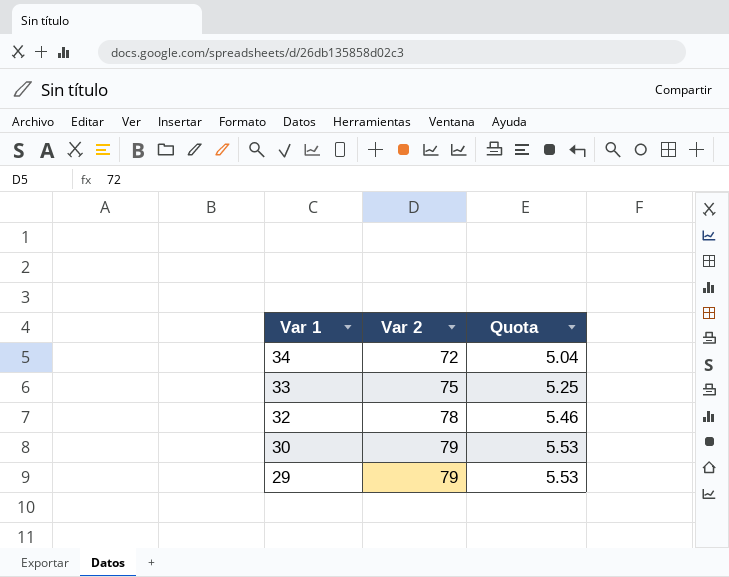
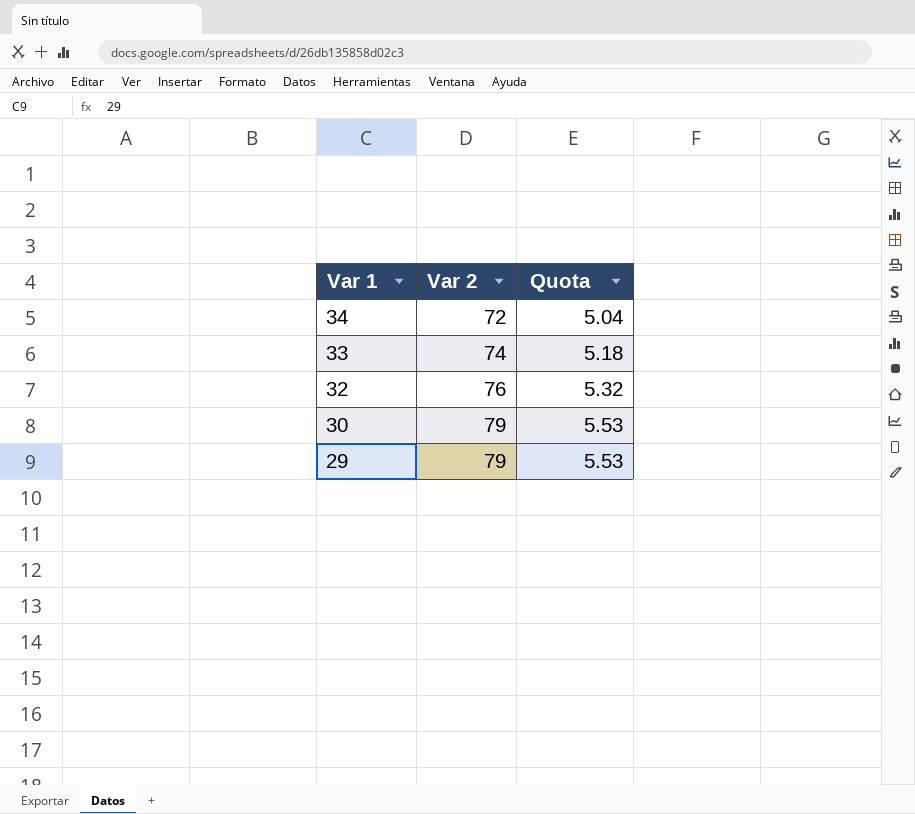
33 | Var 2: 75 -> 74
33 | Quota: 5.25 -> 5.18
32 | Var 2: 78 -> 76
32 | Quota: 5.46 -> 5.32

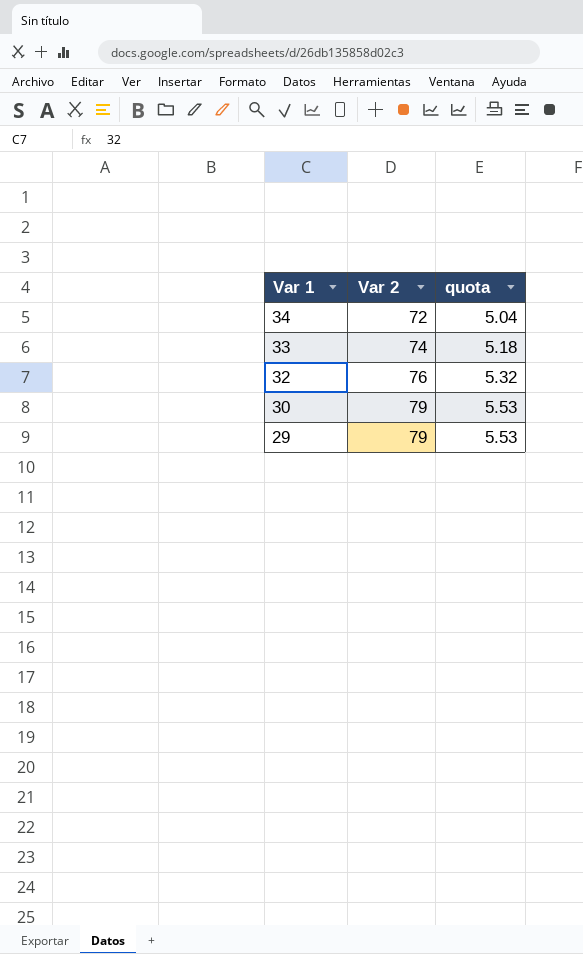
column name: Quota -> quota

